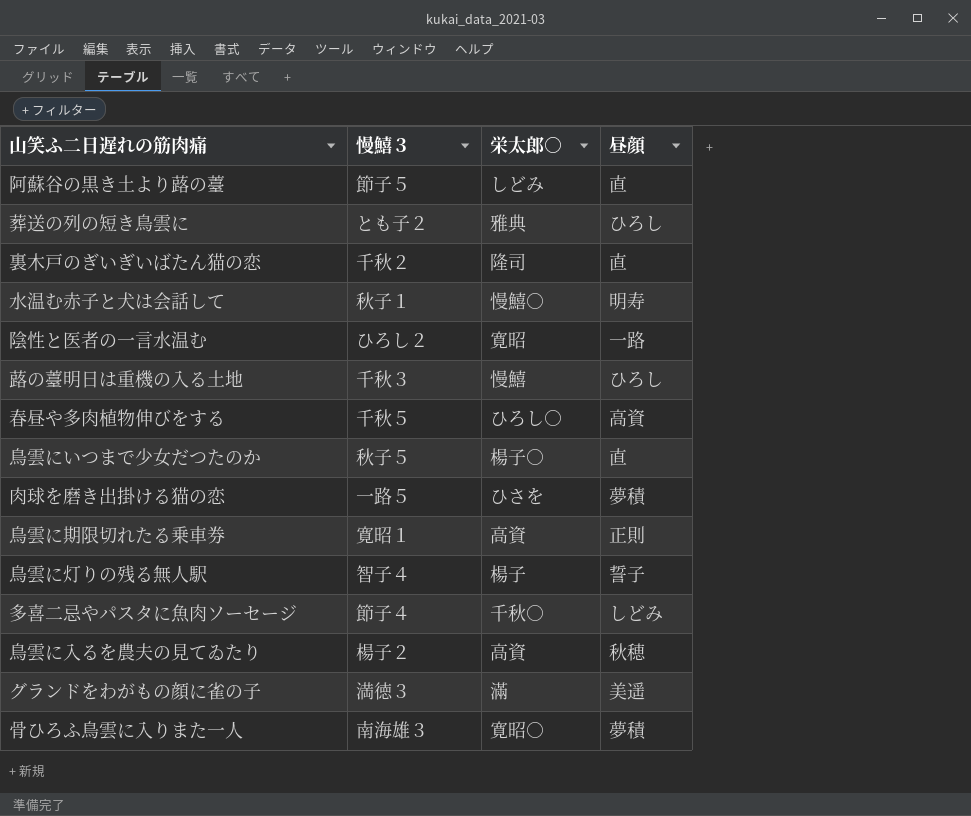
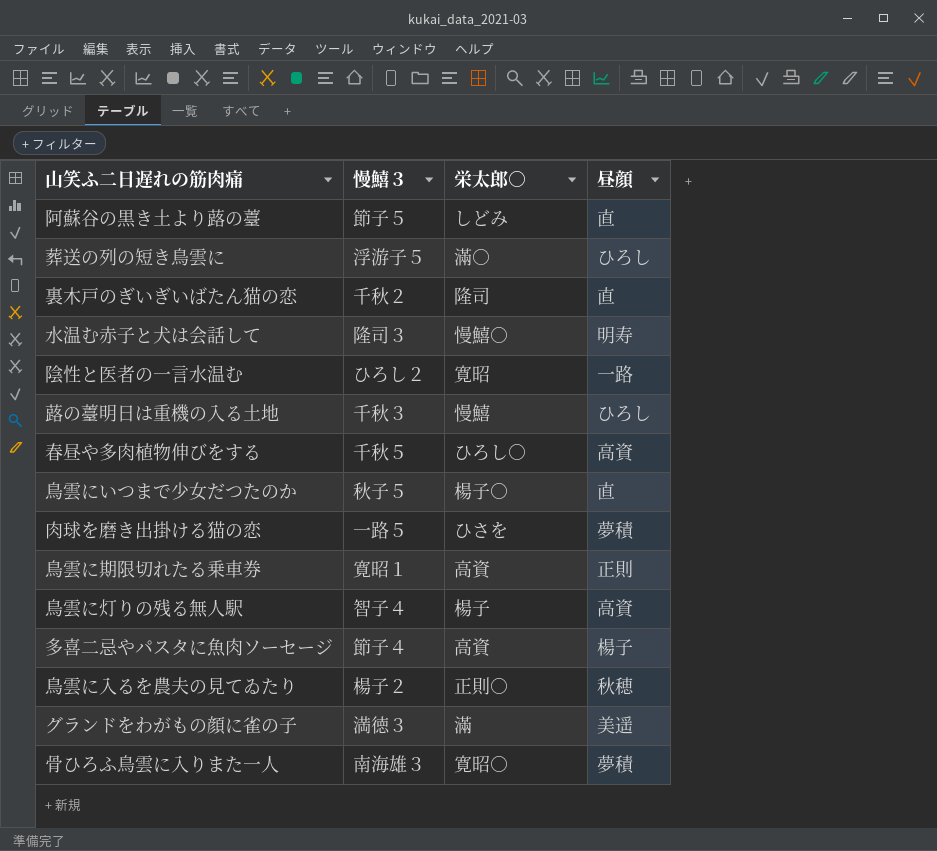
葬送の列の短き鳥雲に | 慢鱚３: とも子２ -> 浮游子５
葬送の列の短き鳥雲に | 栄太郎○: 雅典 -> 滿○
水温む赤子と犬は会話して | 慢鱚３: 秋子１ -> 隆司３
鳥雲に灯りの残る無人駅 | 昼顔: 誓子 -> 高資
多喜二忌やパスタに魚肉ソーセージ | 栄太郎○: 千秋○ -> 高資
多喜二忌やパスタに魚肉ソーセージ | 昼顔: しどみ -> 楊子
鳥雲に入るを農夫の見てゐたり | 栄太郎○: 高資 -> 正則○

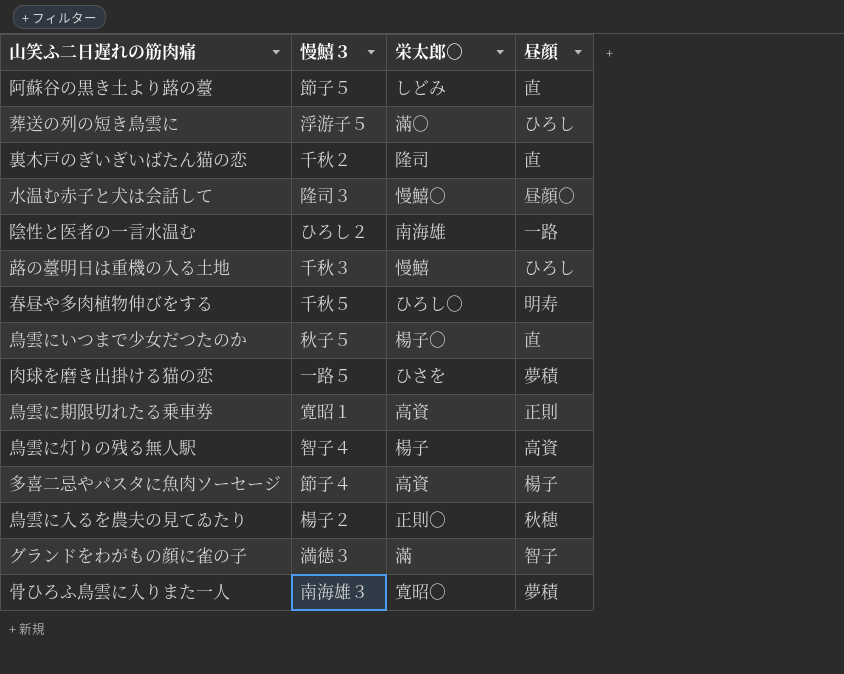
水温む赤子と犬は会話して | 昼顔: 明寿 -> 昼顔○
陰性と医者の一言水温む | 栄太郎○: 寛昭 -> 南海雄
春昼や多肉植物伸びをする | 昼顔: 高資 -> 明寿
グランドをわがもの顔に雀の子 | 昼顔: 美遥 -> 智子

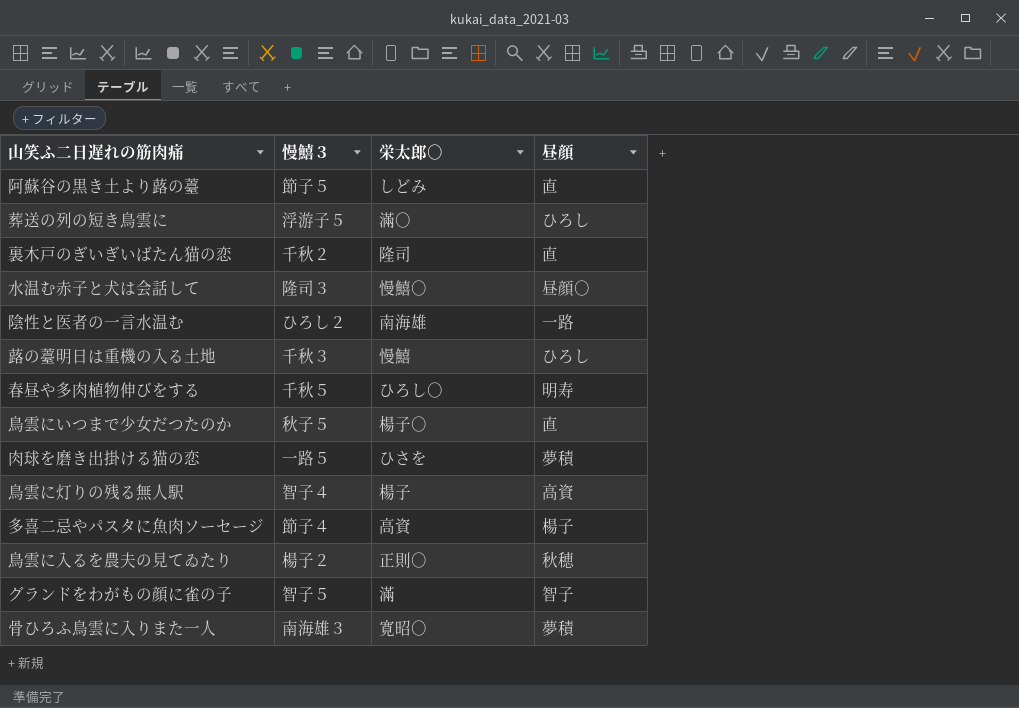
row 鳥雲に期限切れたる乗車券: 寛昭１ | 高資 | 正則 -> none
グランドをわがもの顔に雀の子 | 慢鱚３: 満徳３ -> 智子５

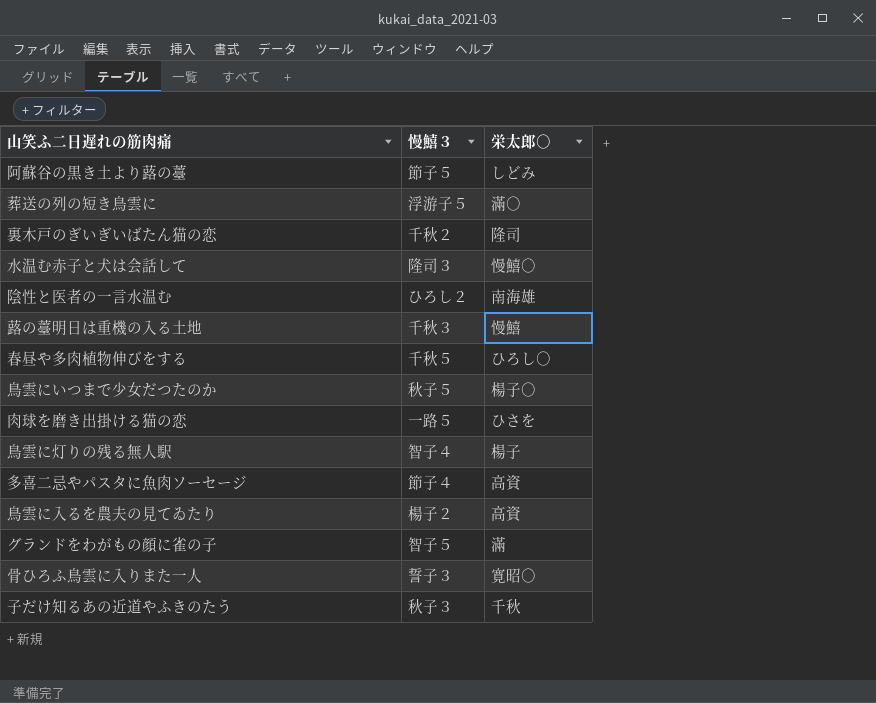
column 昼顔 | position: 4 -> none
鳥雲に入るを農夫の見てゐたり | 栄太郎○: 正則○ -> 高資
骨ひろふ鳥雲に入りまた一人 | 慢鱚３: 南海雄３ -> 誓子３
row 子だけ知るあの近道やふきのたう: none -> 秋子３ | 千秋

